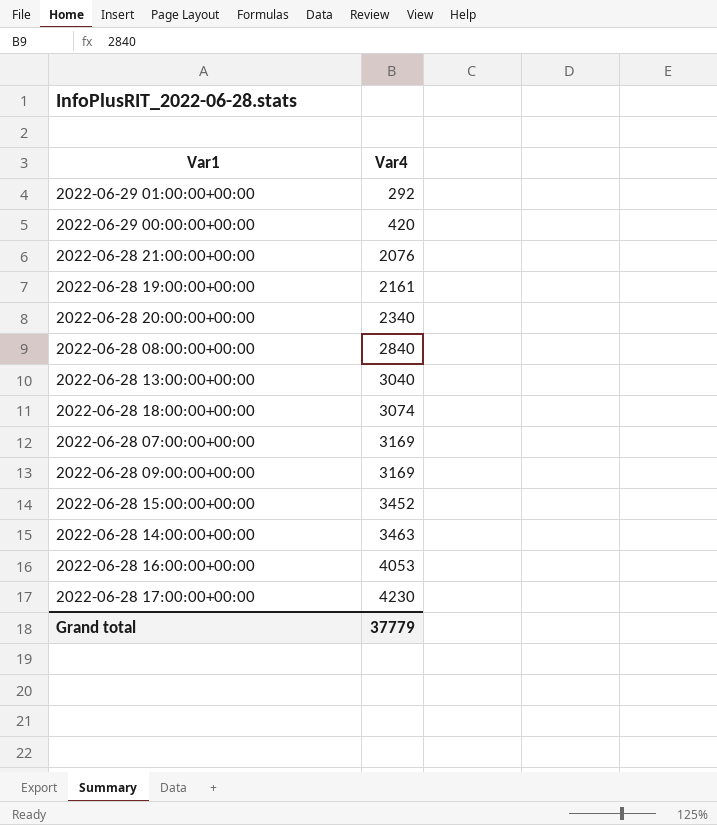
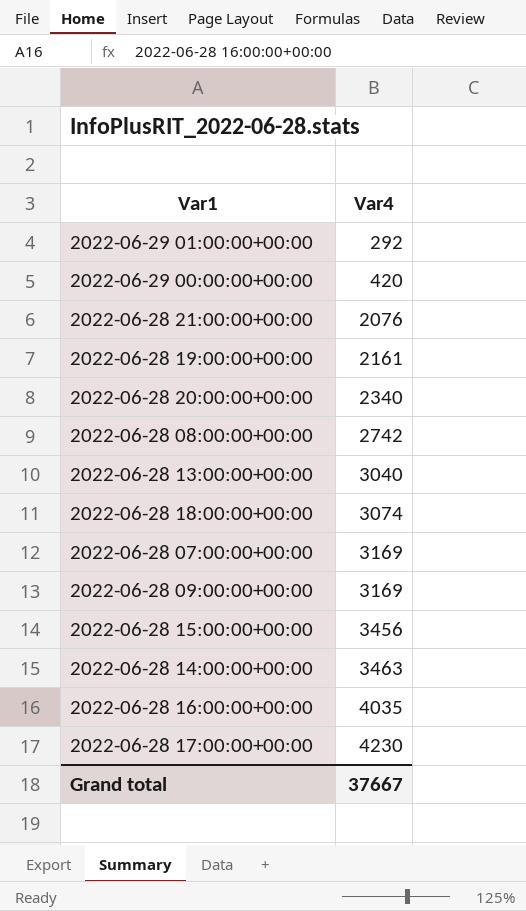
2022-06-28 08:00:00+00:00 | Var4: 2840 -> 2742
2022-06-28 15:00:00+00:00 | Var4: 3452 -> 3456
2022-06-28 16:00:00+00:00 | Var4: 4053 -> 4035
Grand total | Var4: 37779 -> 37667

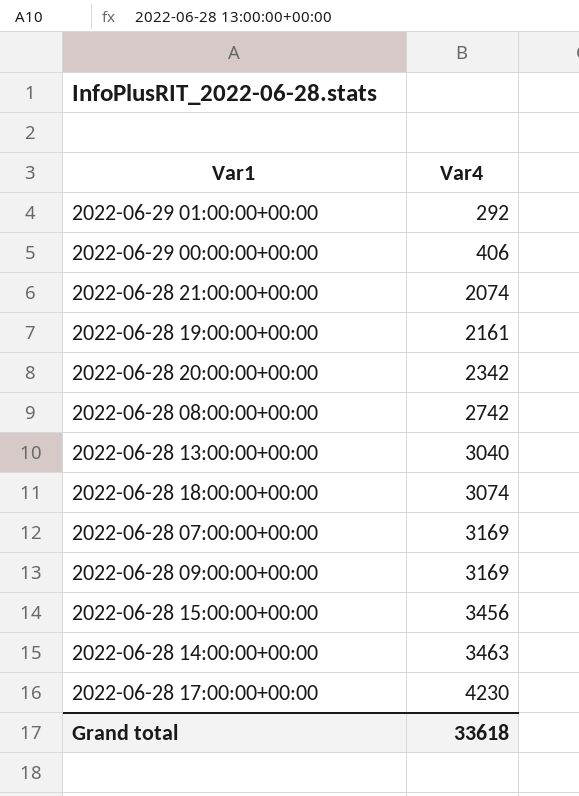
row 2022-06-28 16:00:00+00:00: 4035 -> none
2022-06-29 00:00:00+00:00 | Var4: 420 -> 406
2022-06-28 21:00:00+00:00 | Var4: 2076 -> 2074
2022-06-28 20:00:00+00:00 | Var4: 2340 -> 2342
Grand total | Var4: 37667 -> 33618

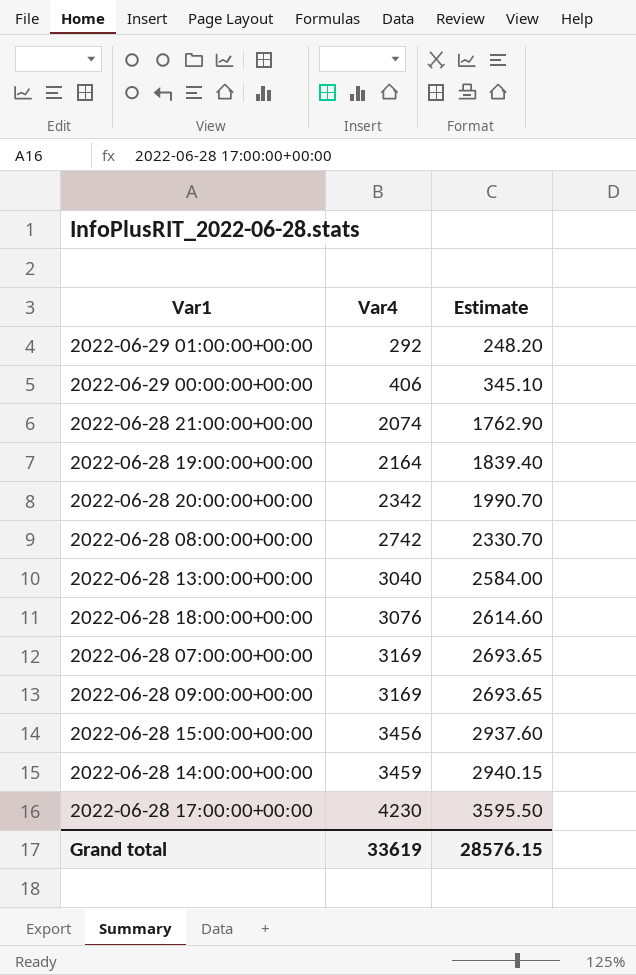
column Estimate | formula: none -> [Var4] * 0.85
2022-06-28 19:00:00+00:00 | Var4: 2161 -> 2164
2022-06-28 18:00:00+00:00 | Var4: 3074 -> 3076
2022-06-28 14:00:00+00:00 | Var4: 3463 -> 3459
Grand total | Var4: 33618 -> 33619

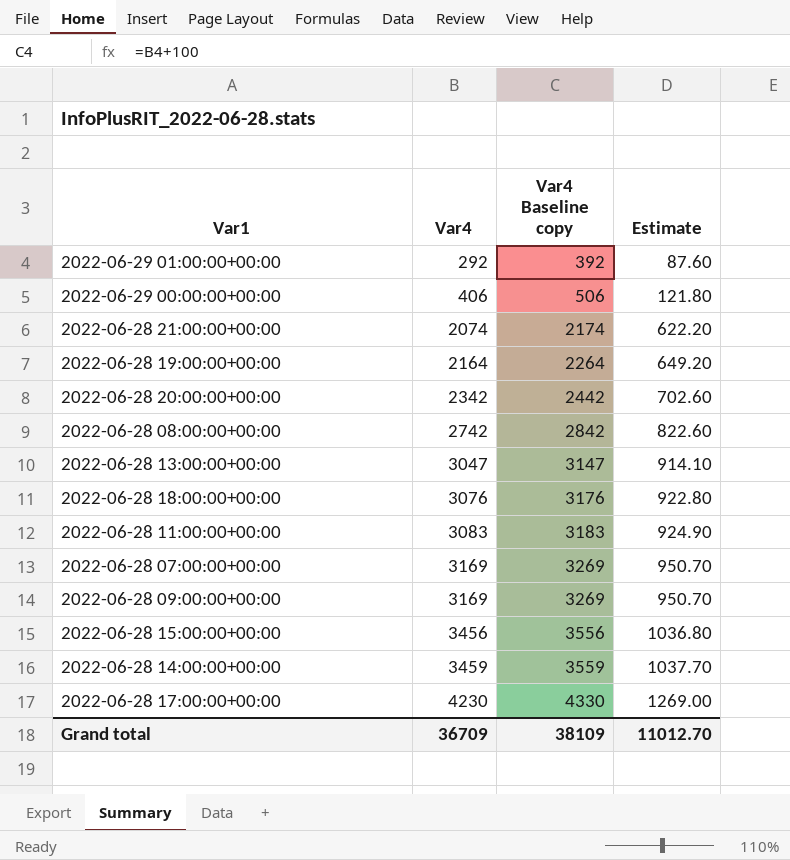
column Var4 Baseline copy | formula: none -> [Var4] + 100
column Estimate | formula: [Var4] * 0.85 -> [Var4] * 0.3
2022-06-28 13:00:00+00:00 | Var4: 3040 -> 3047
row 2022-06-28 11:00:00+00:00: none -> 3083 | 3183 | 924.90
Grand total | Var4: 33619 -> 36709
Grand total | Estimate: 28576.15 -> 11012.70

